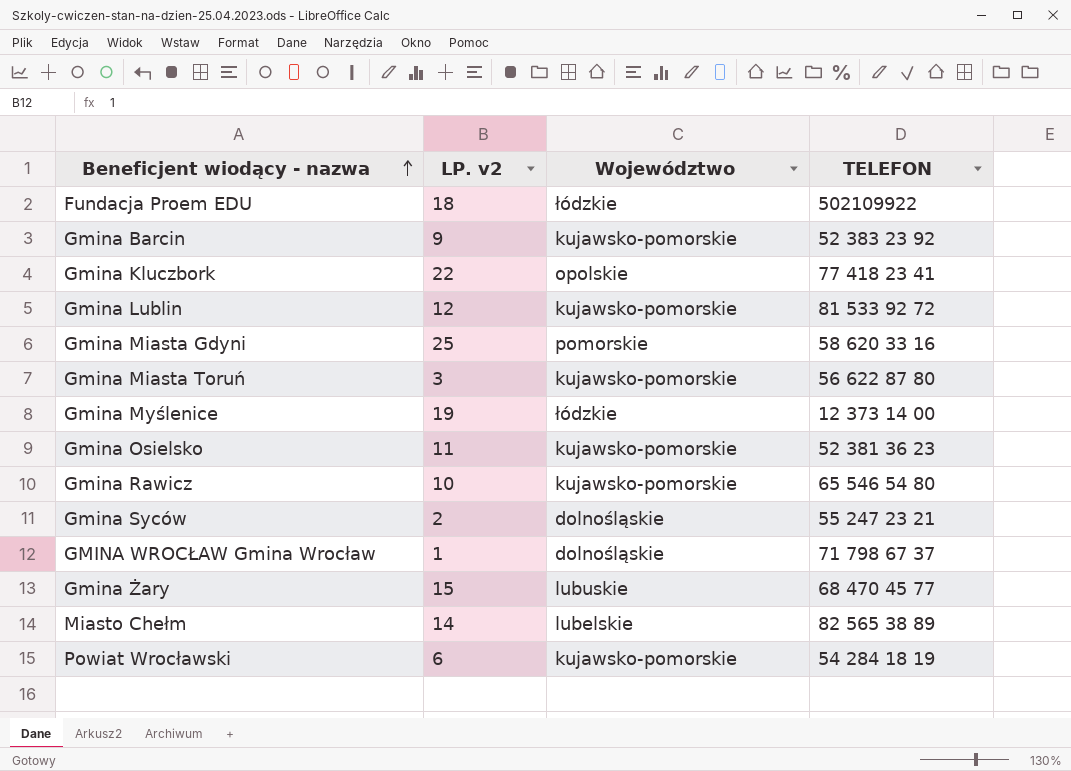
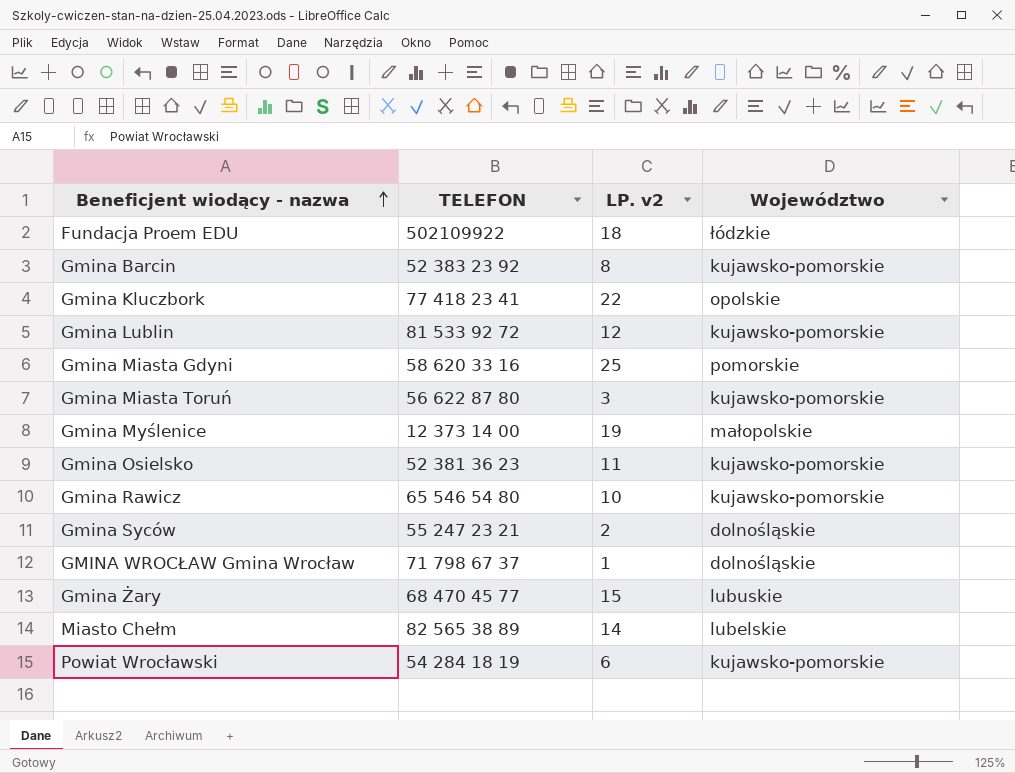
column TELEFON | position: 4 -> 2
Gmina Barcin | LP. v2: 9 -> 8
Gmina Myślenice | Województwo: łódzkie -> małopolskie

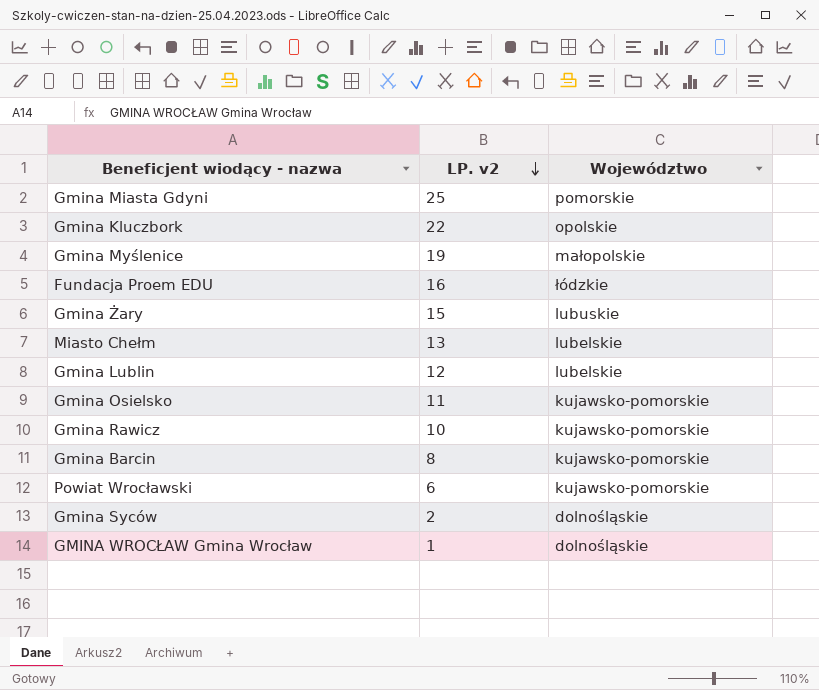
row order: Beneficjent wiodący - nazwa ascending -> LP. v2 descending
column TELEFON | position: 2 -> none
row Gmina Miasta Toruń: 56 622 87 80 | 3 | kujawsko-pomorskie -> none
Fundacja Proem EDU | LP. v2: 18 -> 16
Miasto Chełm | LP. v2: 14 -> 13
Gmina Lublin | Województwo: kujawsko-pomorskie -> lubelskie

